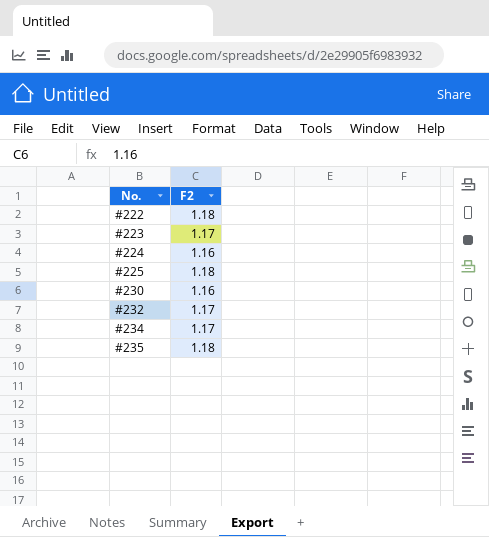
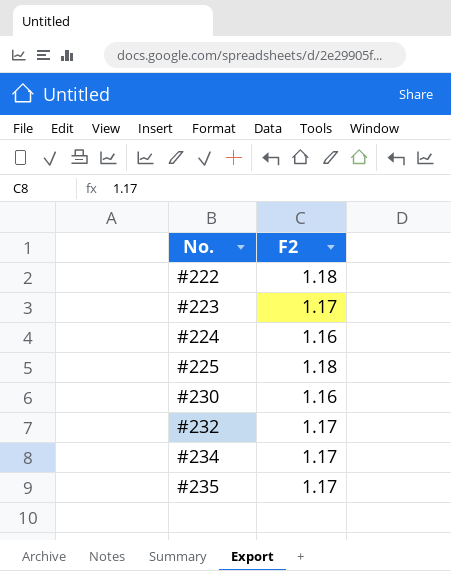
#235 | F2: 1.18 -> 1.17

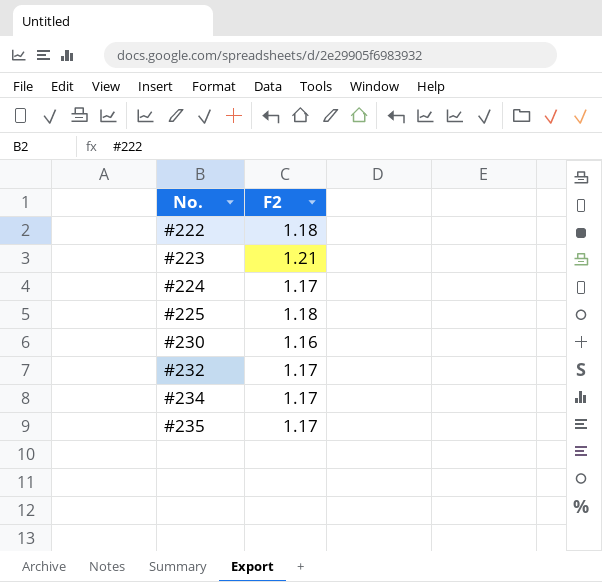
#223 | F2: 1.17 -> 1.21
#224 | F2: 1.16 -> 1.17

